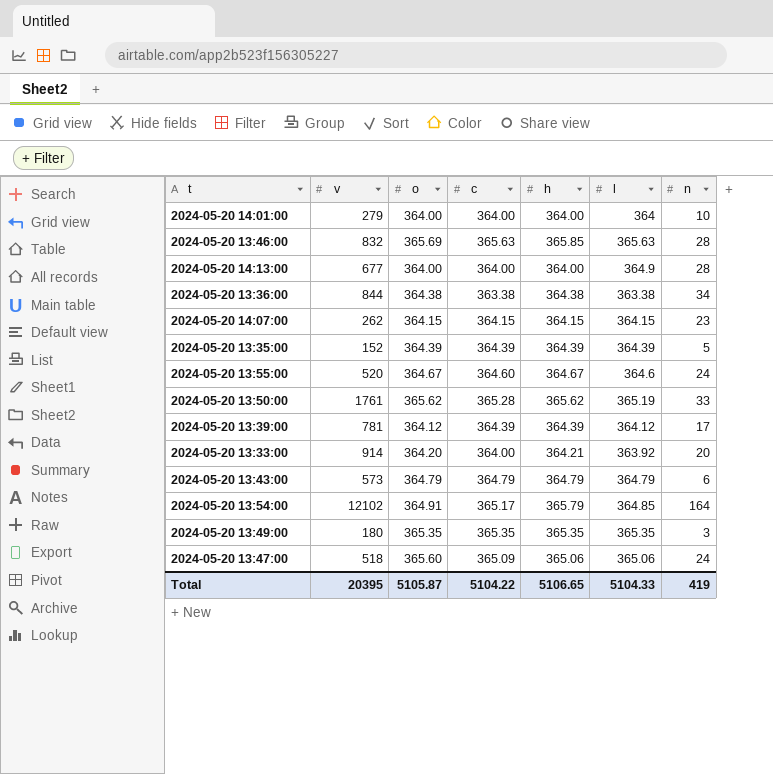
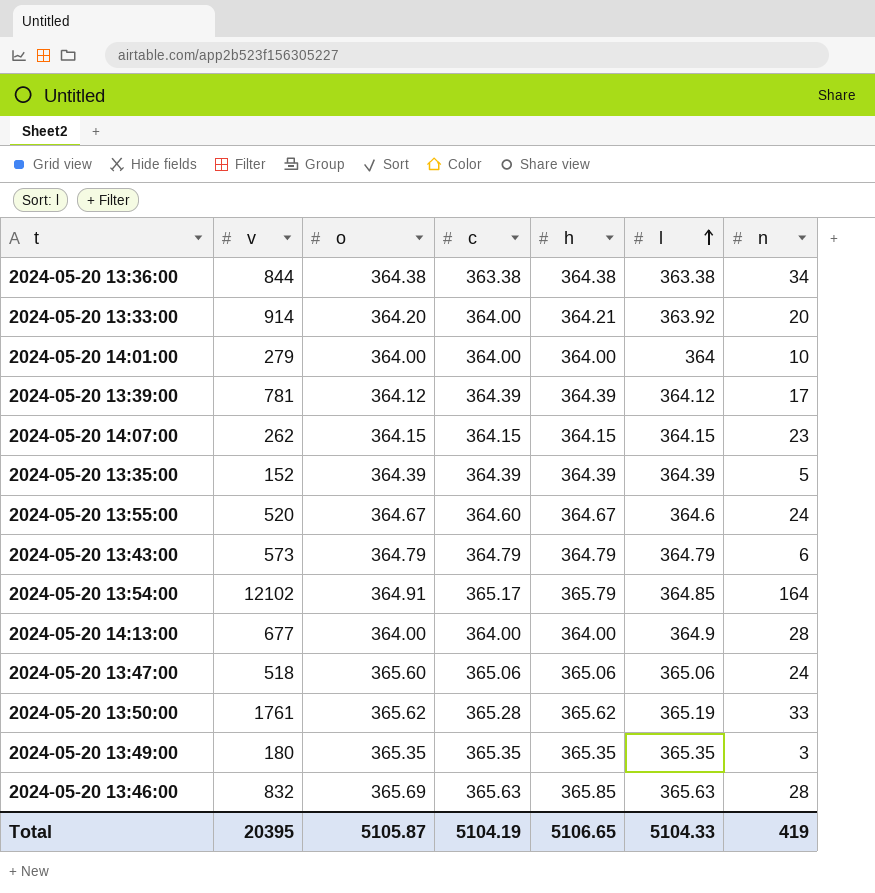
row order: none -> l ascending
2024-05-20 13:47:00 | c: 365.09 -> 365.06
Total | c: 5104.22 -> 5104.19

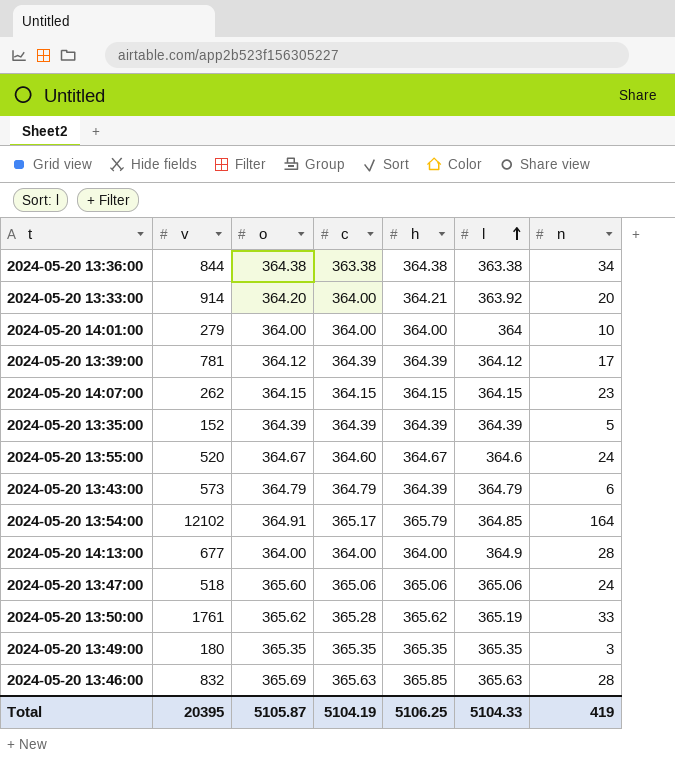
2024-05-20 13:43:00 | h: 364.79 -> 364.39
Total | h: 5106.65 -> 5106.25

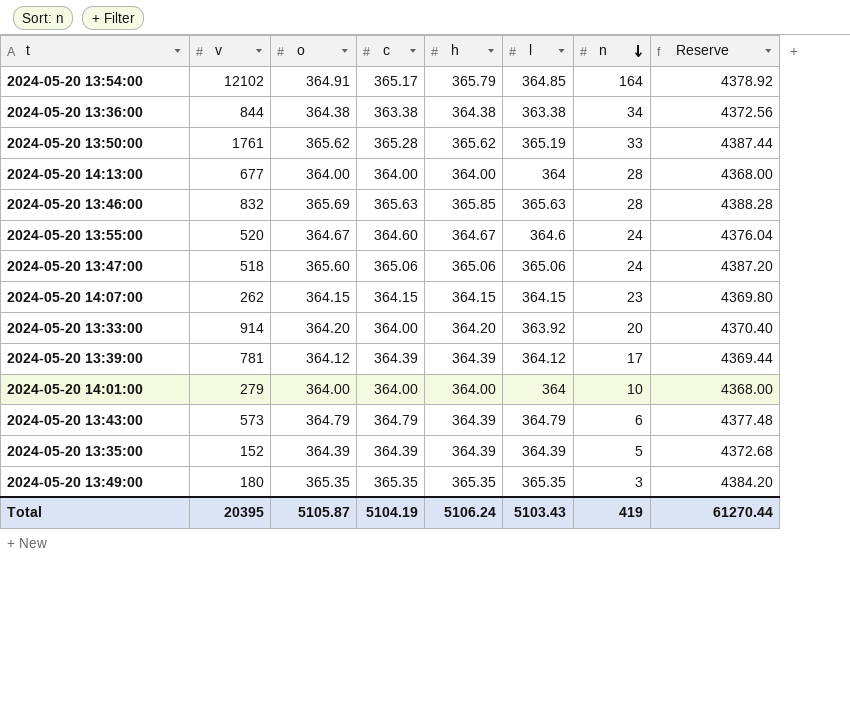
row order: l ascending -> n descending
column Reserve | formula: none -> [o] * 12
2024-05-20 14:13:00 | l: 364.9 -> 364
2024-05-20 13:33:00 | h: 364.21 -> 364.20
Total | h: 5106.25 -> 5106.24
Total | l: 5104.33 -> 5103.43

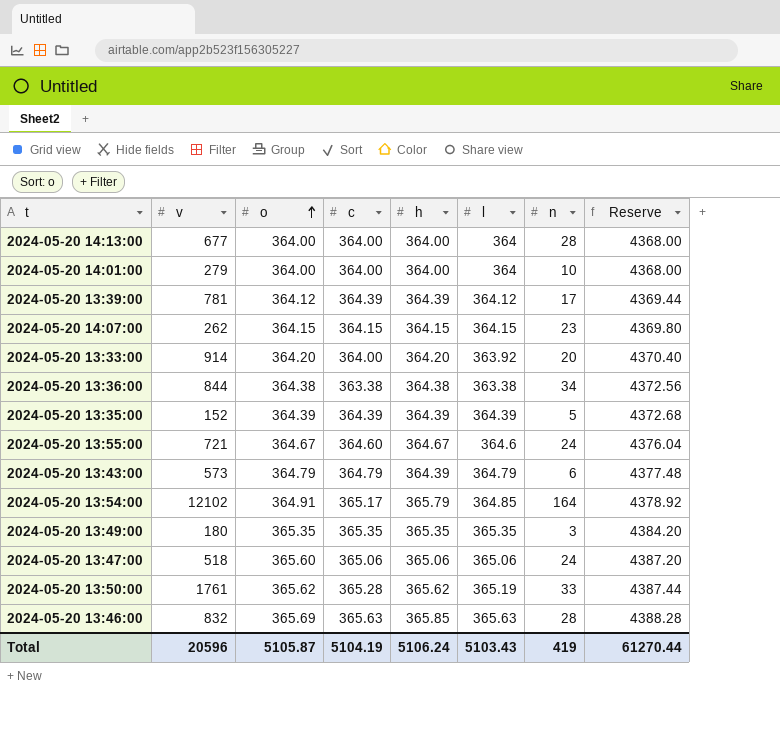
row order: n descending -> o ascending
2024-05-20 13:55:00 | v: 520 -> 721
Total | v: 20395 -> 20596

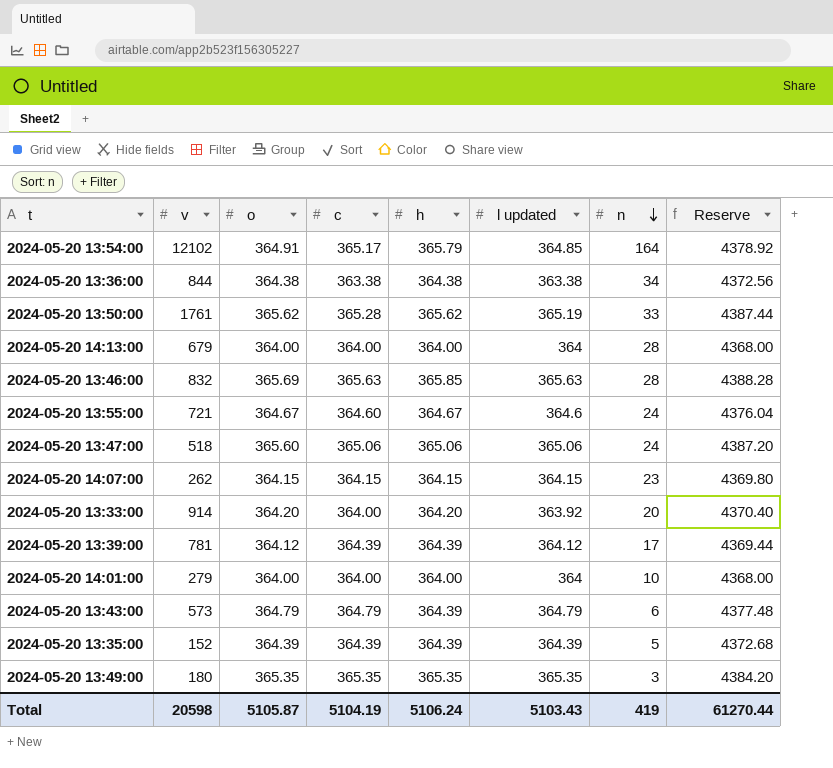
row order: o ascending -> n descending
column name: l -> l updated
2024-05-20 14:13:00 | v: 677 -> 679
Total | v: 20596 -> 20598

